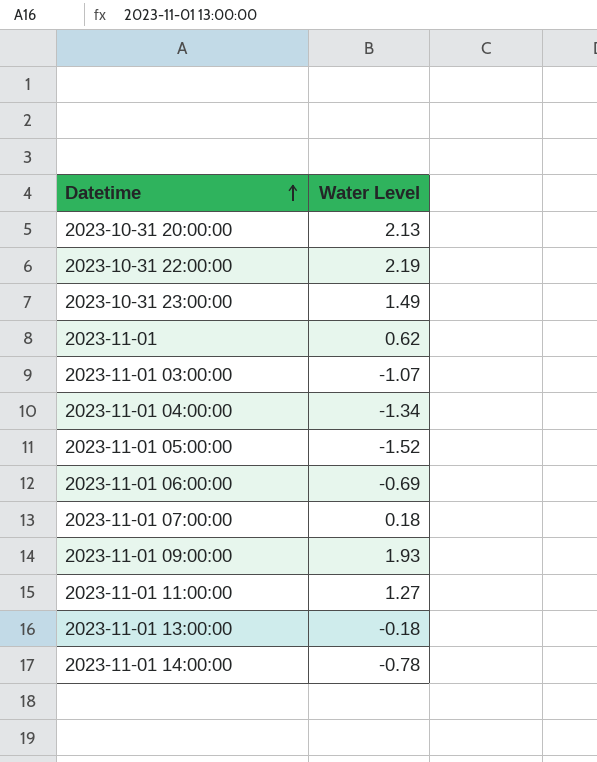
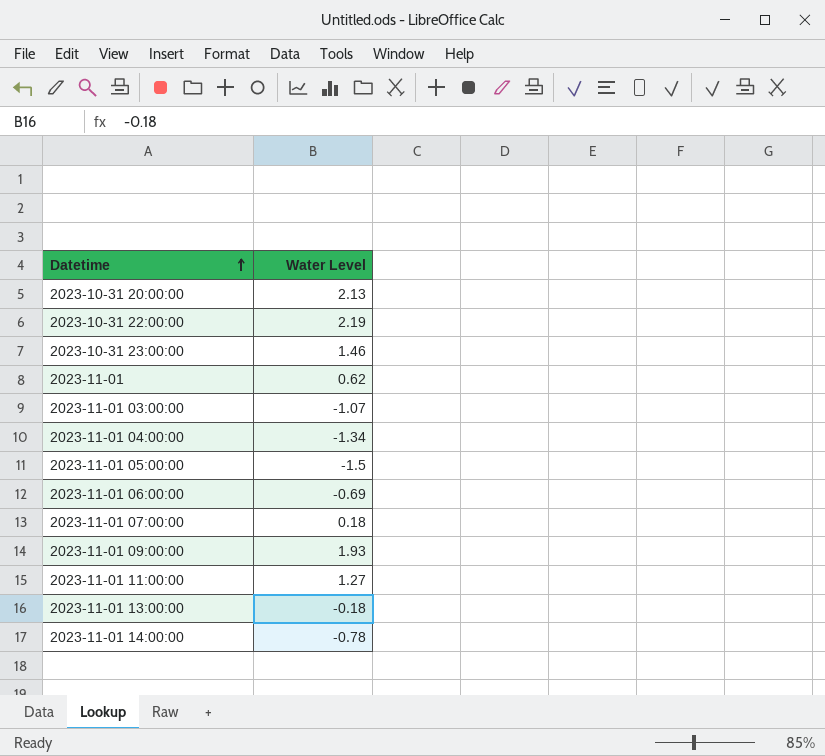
2023-10-31 23:00:00 | Water Level: 1.49 -> 1.46
2023-11-01 05:00:00 | Water Level: -1.52 -> -1.5

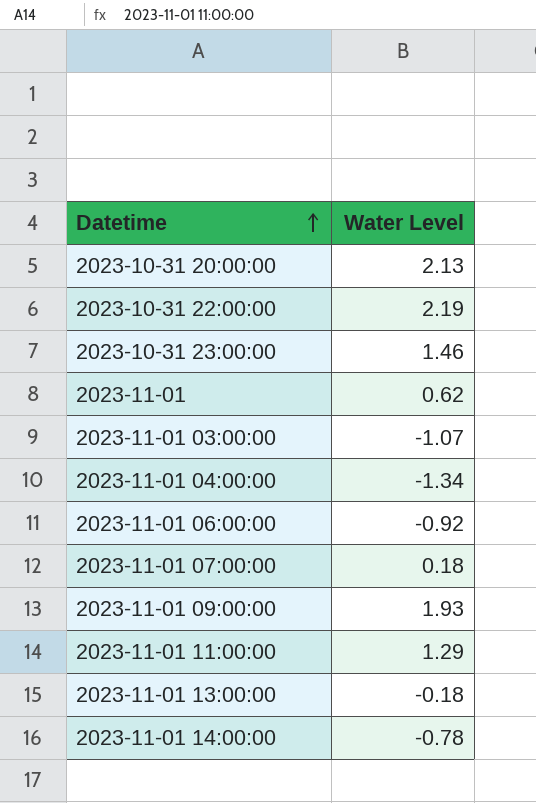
row 2023-11-01 05:00:00: -1.5 -> none
2023-11-01 06:00:00 | Water Level: -0.69 -> -0.92
2023-11-01 11:00:00 | Water Level: 1.27 -> 1.29

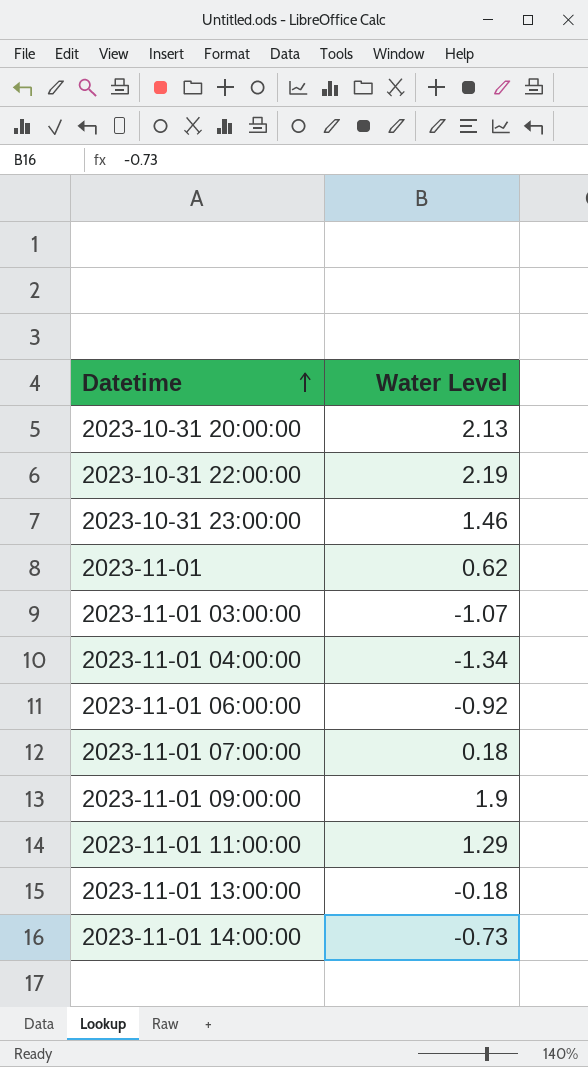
2023-11-01 09:00:00 | Water Level: 1.93 -> 1.9
2023-11-01 14:00:00 | Water Level: -0.78 -> -0.73

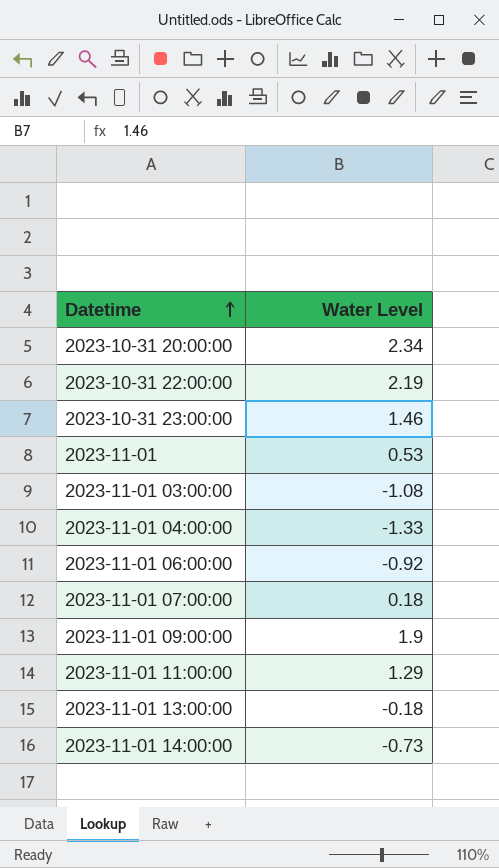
2023-10-31 20:00:00 | Water Level: 2.13 -> 2.34
2023-11-01 | Water Level: 0.62 -> 0.53
2023-11-01 03:00:00 | Water Level: -1.07 -> -1.08
2023-11-01 04:00:00 | Water Level: -1.34 -> -1.33

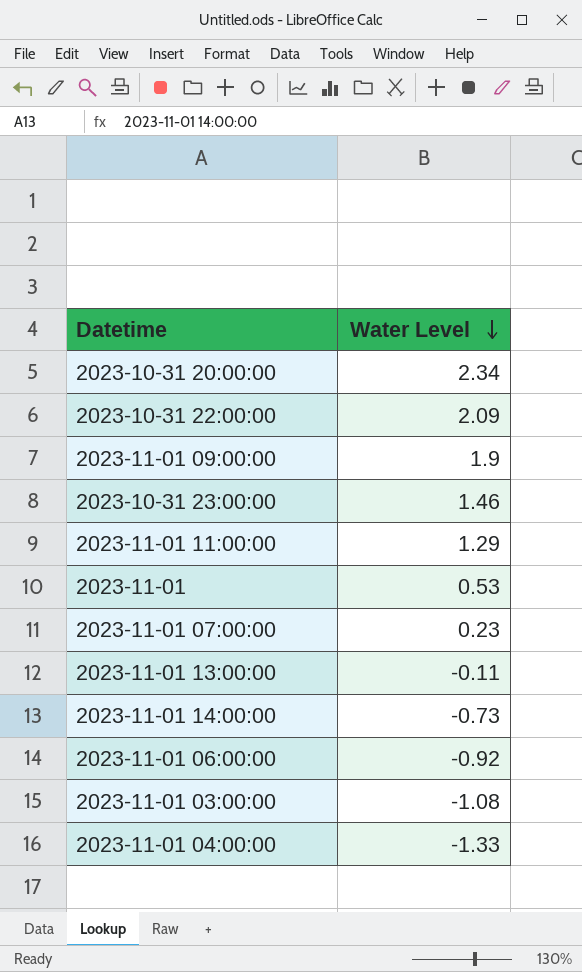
row order: Datetime ascending -> Water Level descending
2023-10-31 22:00:00 | Water Level: 2.19 -> 2.09
2023-11-01 07:00:00 | Water Level: 0.18 -> 0.23
2023-11-01 13:00:00 | Water Level: -0.18 -> -0.11

